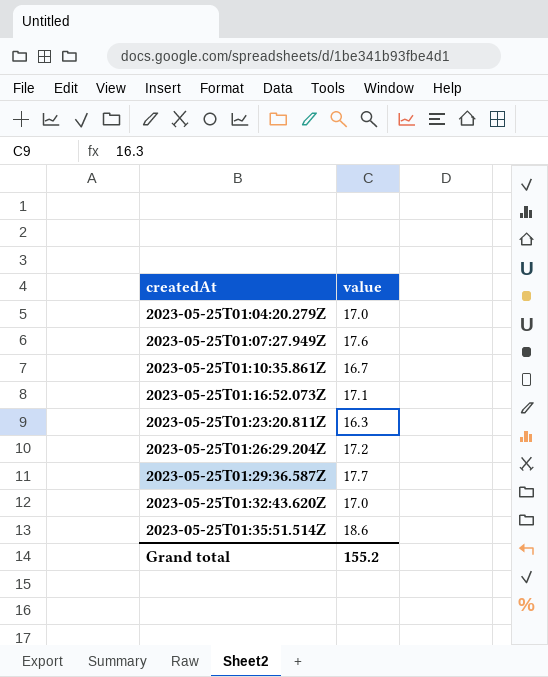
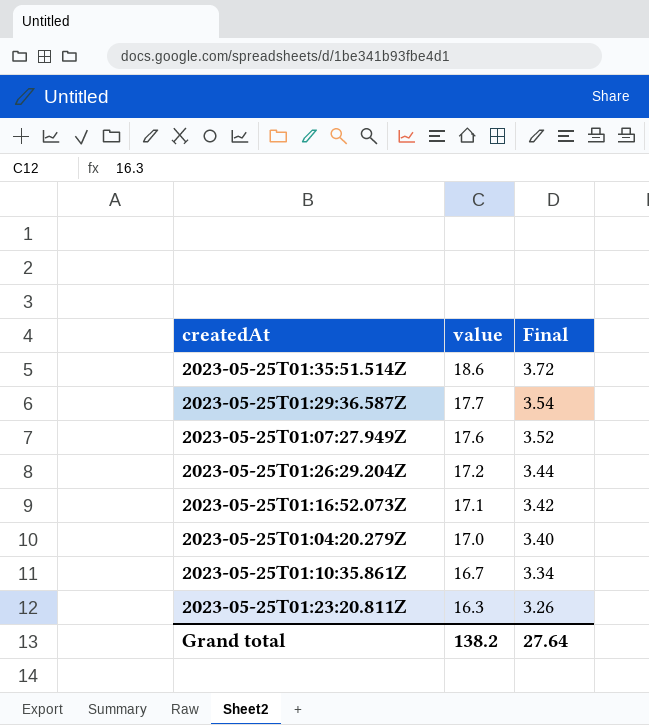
row order: createdAt ascending -> value descending
column Final | formula: none -> [value] * 0.2
row 2023-05-25T01:32:43.620Z: 17.0 -> none
Grand total | value: 155.2 -> 138.2

